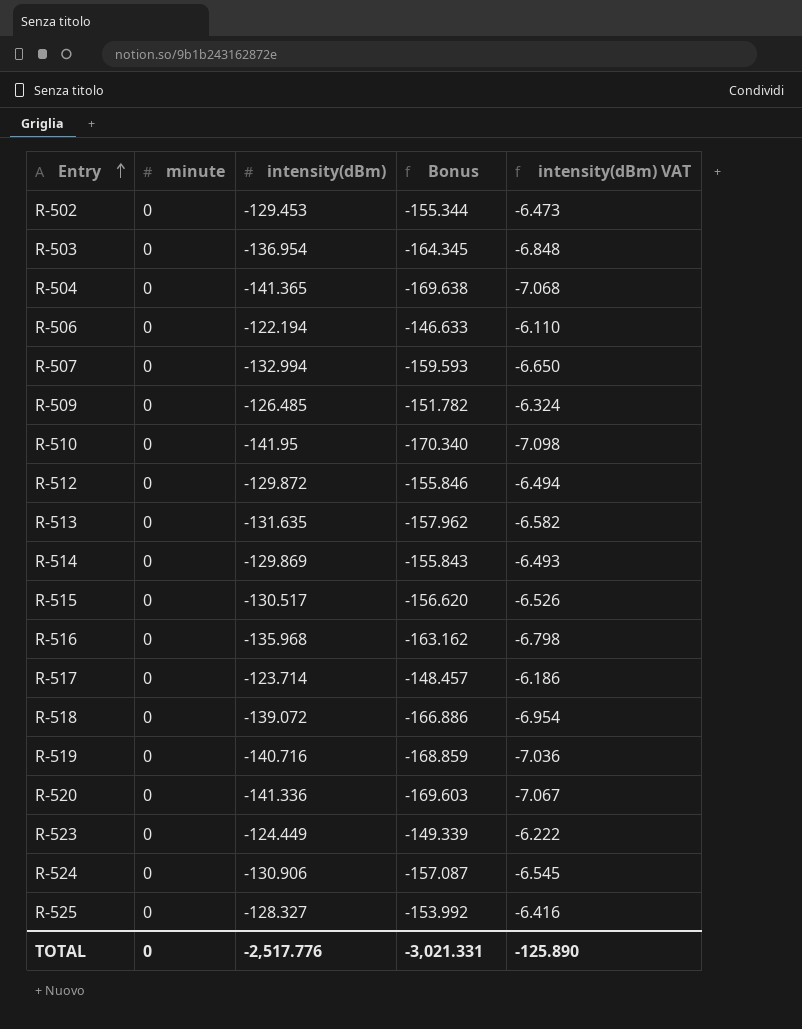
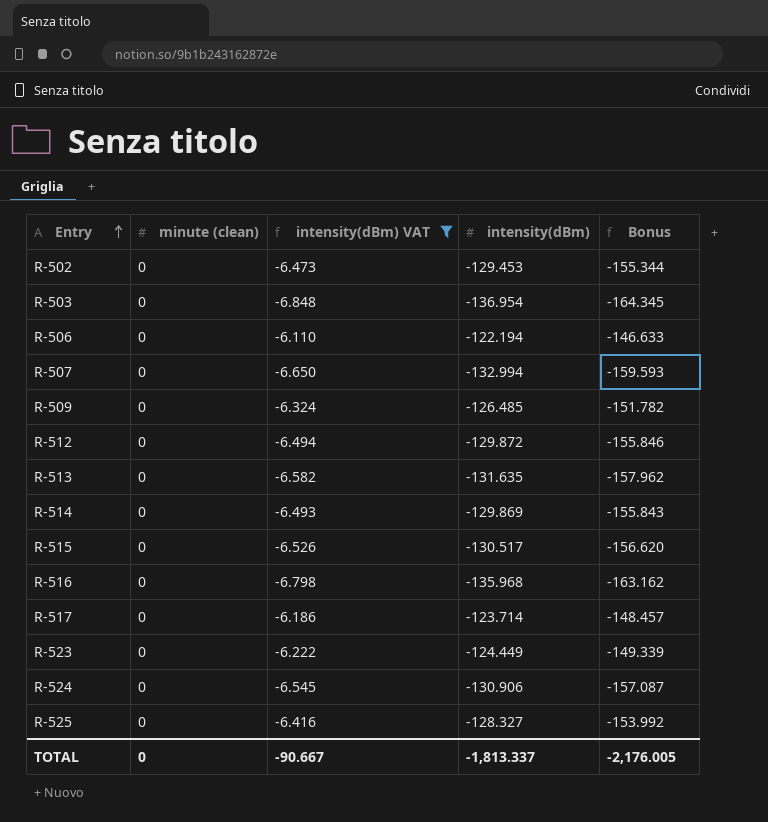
filter: none -> intensity(dBm) VAT >= -6.848
column name: minute -> minute (clean)
column intensity(dBm) VAT | position: 5 -> 3
TOTAL | intensity(dBm) VAT: -125.890 -> -90.667
TOTAL | intensity(dBm): -2,517.776 -> -1,813.337
TOTAL | Bonus: -3,021.331 -> -2,176.005

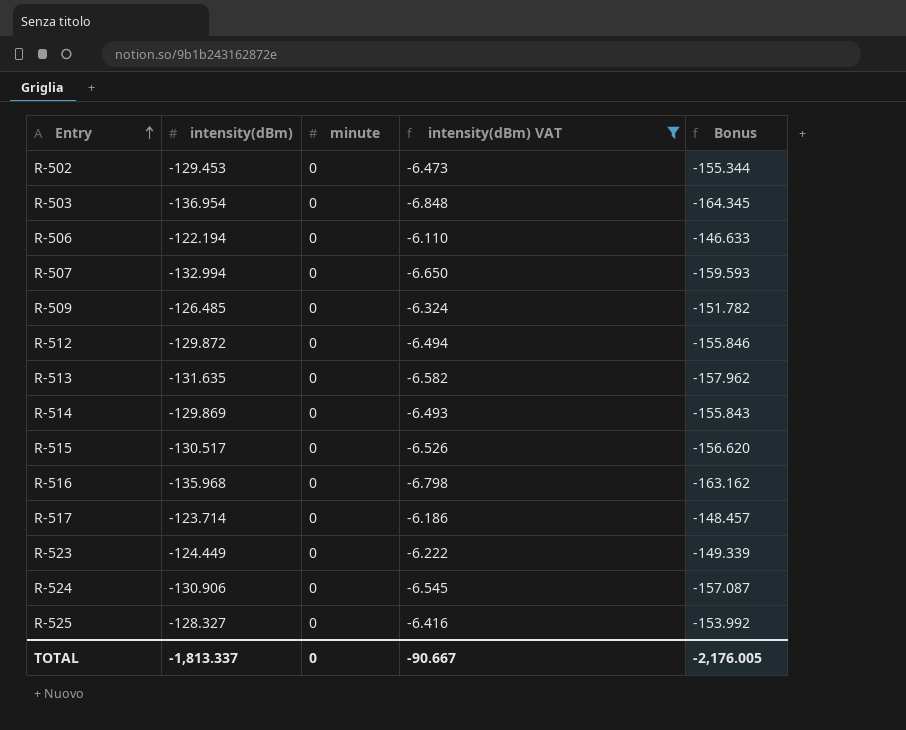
column intensity(dBm) | position: 4 -> 2
column name: minute (clean) -> minute

